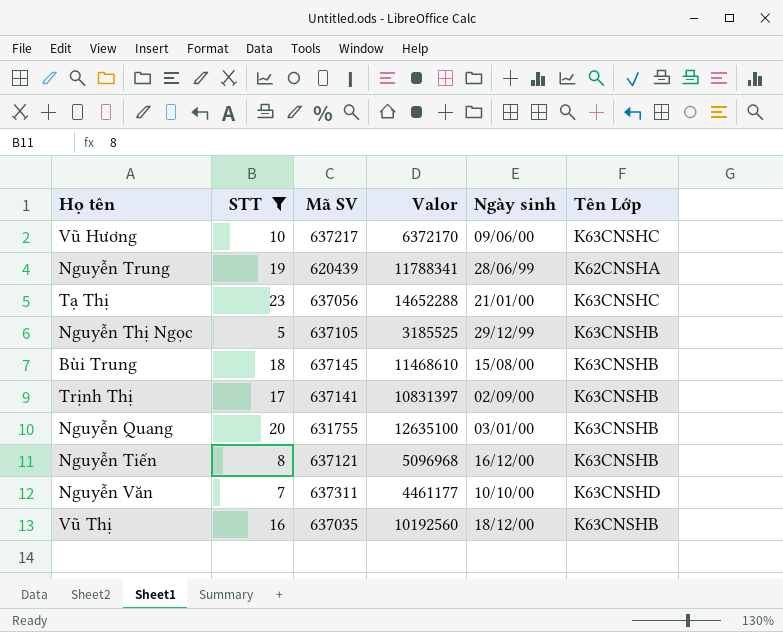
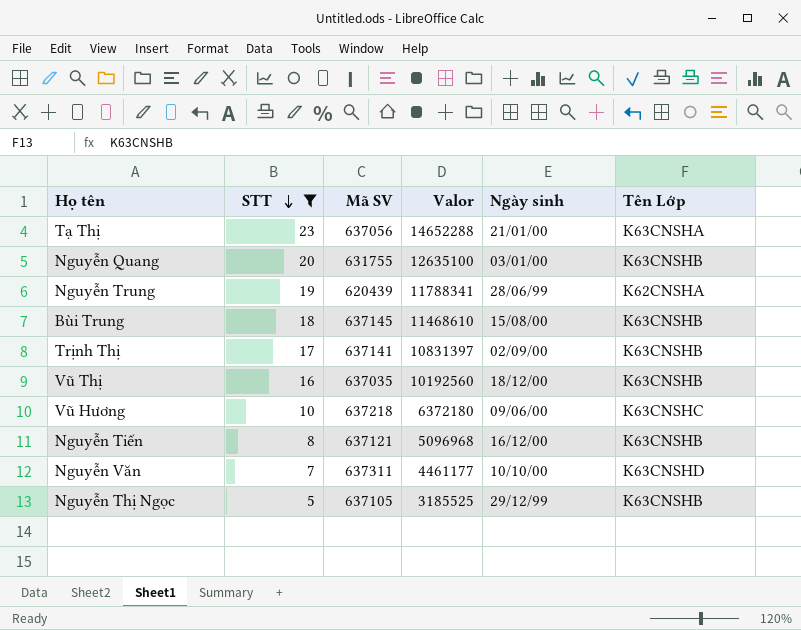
row order: none -> STT descending
Tạ Thị | Tên Lớp: K63CNSHC -> K63CNSHA
Vũ Hương | Mã SV: 637217 -> 637218
Vũ Hương | Valor: 6372170 -> 6372180

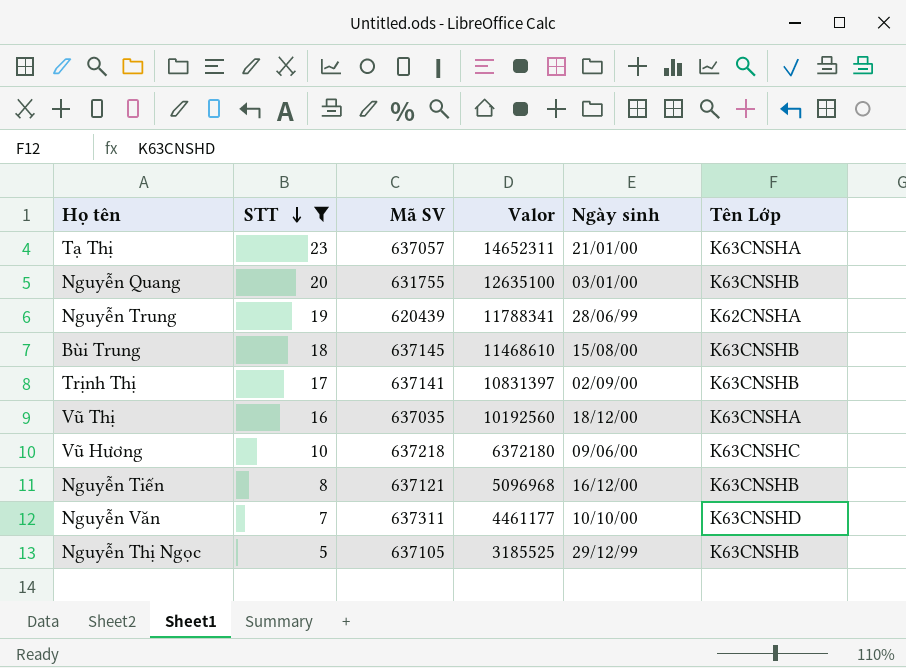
Tạ Thị | Mã SV: 637056 -> 637057
Tạ Thị | Valor: 14652288 -> 14652311
Vũ Thị | Tên Lớp: K63CNSHB -> K63CNSHA

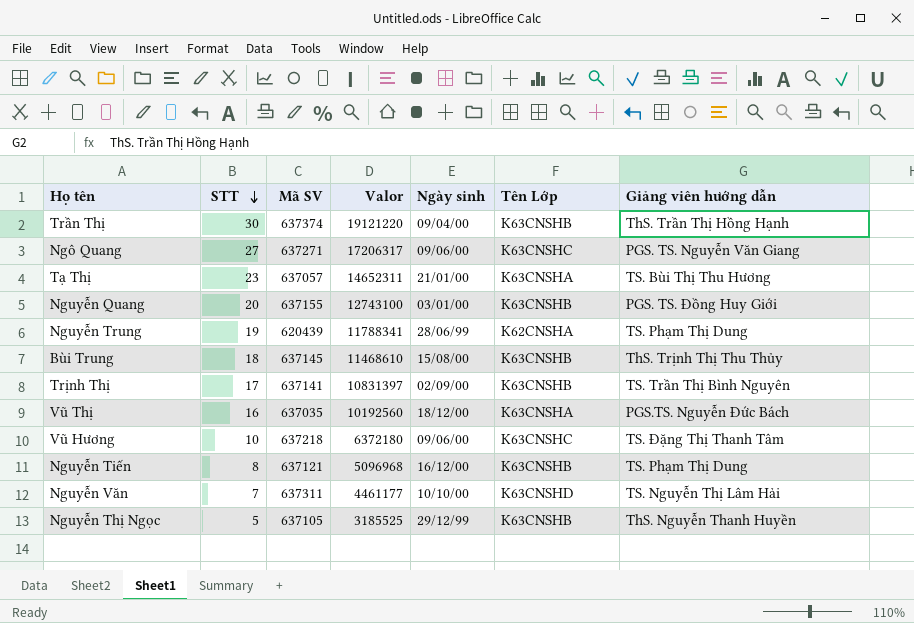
filter: STT <= 23 -> none
column Giảng viên hướng dẫn | position: none -> 7
Nguyễn Quang | Mã SV: 631755 -> 637155
Nguyễn Quang | Valor: 12635100 -> 12743100

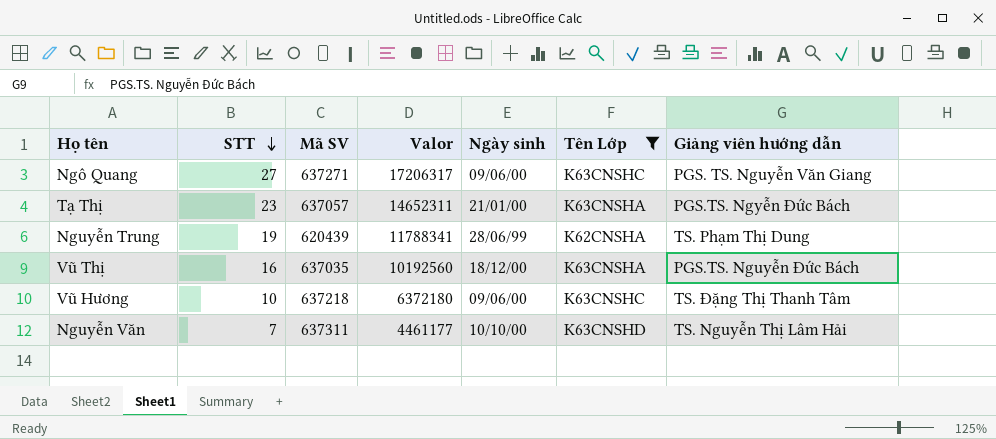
filter: none -> Tên Lớp != K63CNSHB
Tạ Thị | Giảng viên hướng dẫn: TS. Bùi Thị Thu Hương -> PGS.TS. Ngyễn Đức Bách

